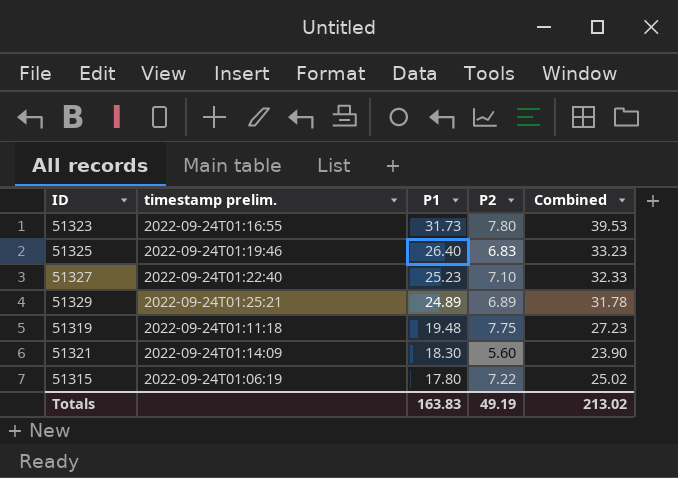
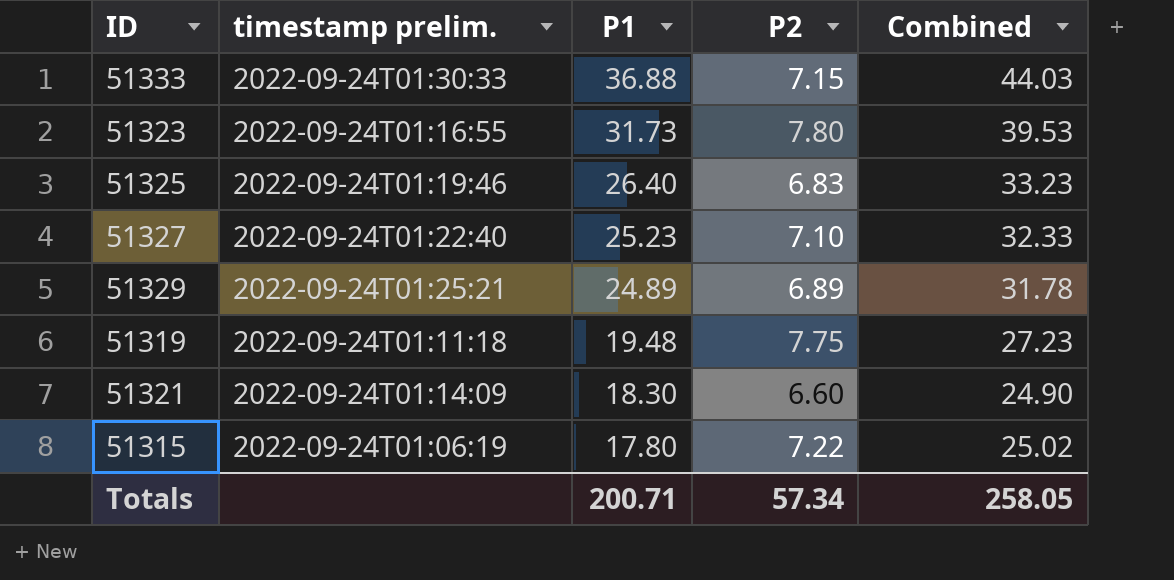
row 51333: none -> 2022-09-24T01:30:33 | 36.88 | 7.15 | 44.03
51321 | P2: 5.60 -> 6.60
51321 | Combined: 23.90 -> 24.90
Totals | P1: 163.83 -> 200.71
Totals | P2: 49.19 -> 57.34
Totals | Combined: 213.02 -> 258.05

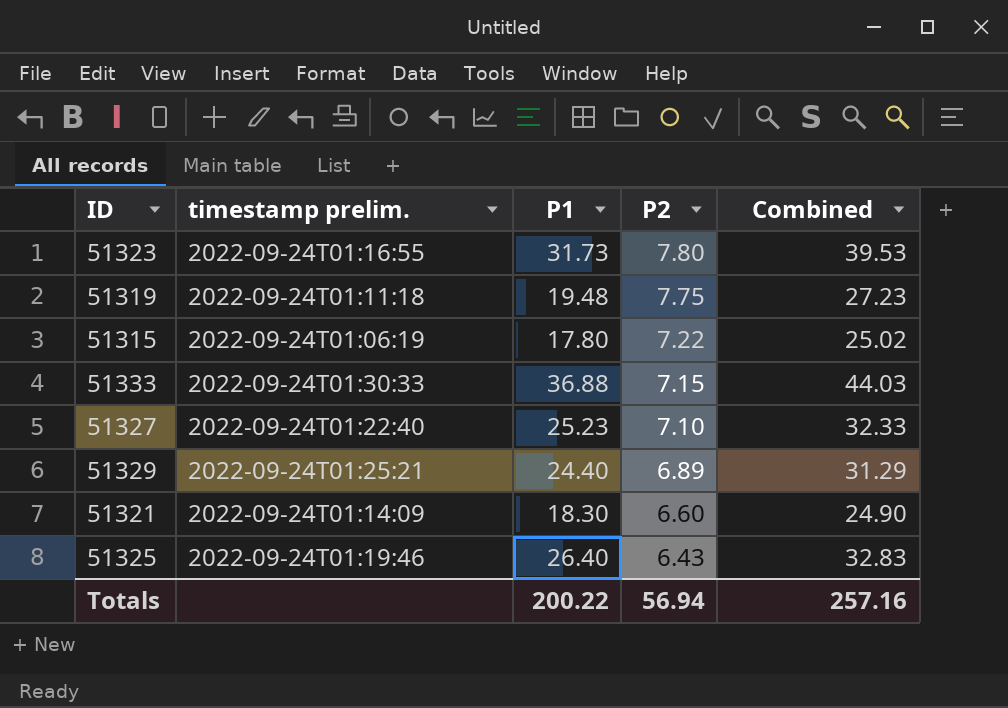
row order: P1 descending -> P2 descending
51329 | P1: 24.89 -> 24.40
51329 | Combined: 31.78 -> 31.29
51325 | P2: 6.83 -> 6.43
51325 | Combined: 33.23 -> 32.83
Totals | P1: 200.71 -> 200.22
Totals | P2: 57.34 -> 56.94
Totals | Combined: 258.05 -> 257.16

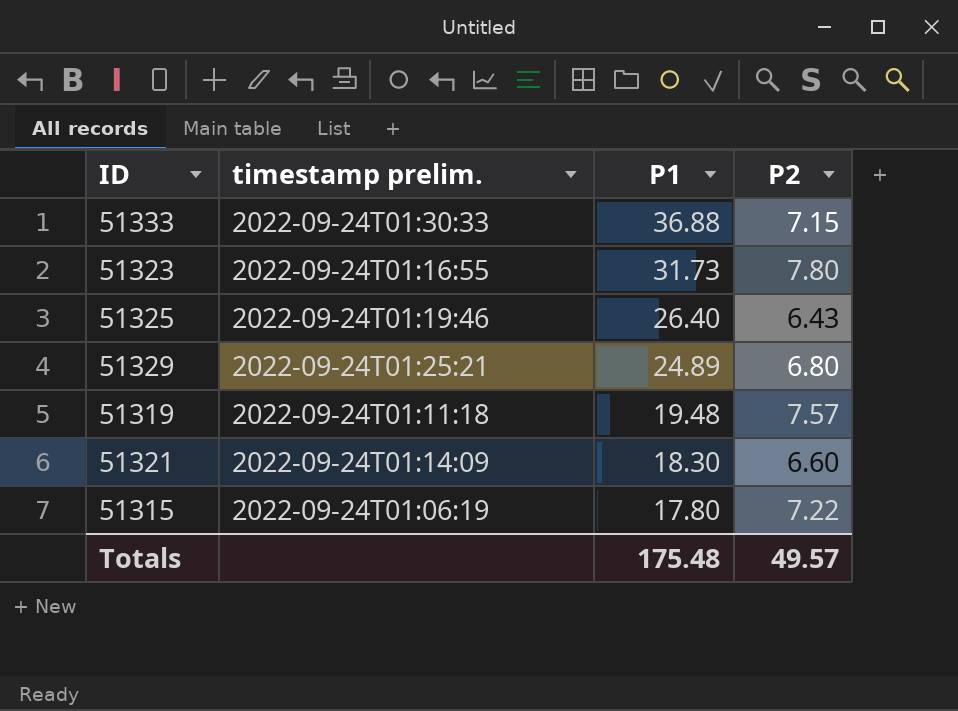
row order: P2 descending -> P1 descending
column Combined | formula: [P1] + [P2] -> none
row 51327: 2022-09-24T01:22:40 | 25.23 | 7.10 | 32.33 -> none
51329 | P1: 24.40 -> 24.89
51329 | P2: 6.89 -> 6.80
51319 | P2: 7.75 -> 7.57
Totals | P1: 200.22 -> 175.48
Totals | P2: 56.94 -> 49.57

